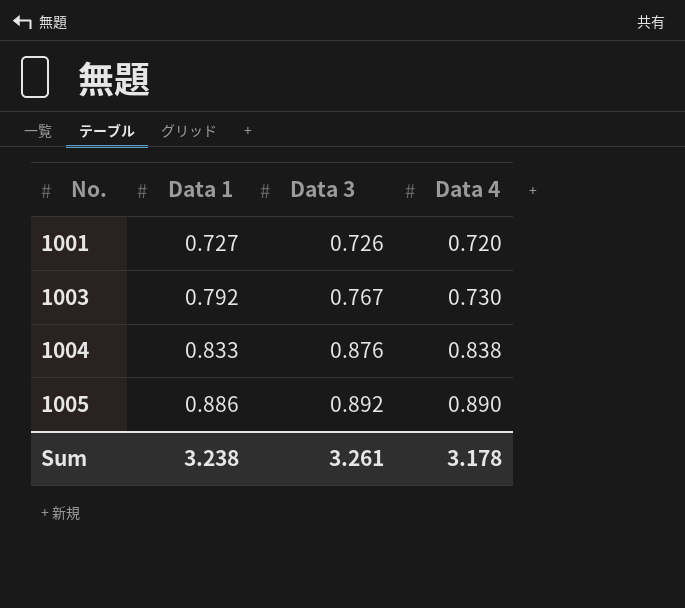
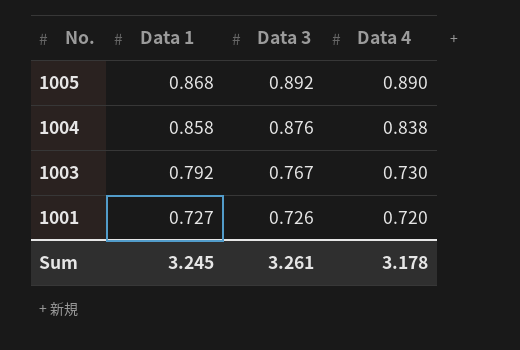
row order: No. ascending -> No. descending
1005 | Data 1: 0.886 -> 0.868
1004 | Data 1: 0.833 -> 0.858
Sum | Data 1: 3.238 -> 3.245

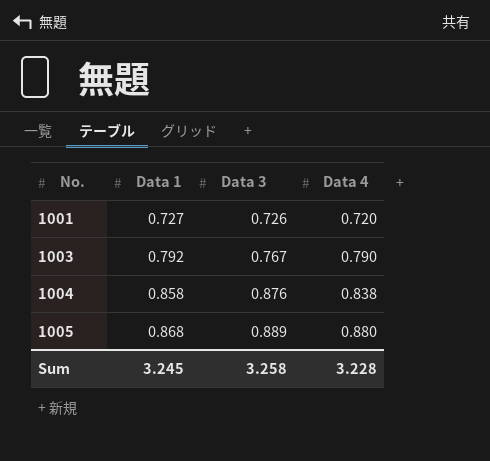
row order: No. descending -> No. ascending
1003 | Data 4: 0.730 -> 0.790
1005 | Data 3: 0.892 -> 0.889
1005 | Data 4: 0.890 -> 0.880
Sum | Data 3: 3.261 -> 3.258
Sum | Data 4: 3.178 -> 3.228

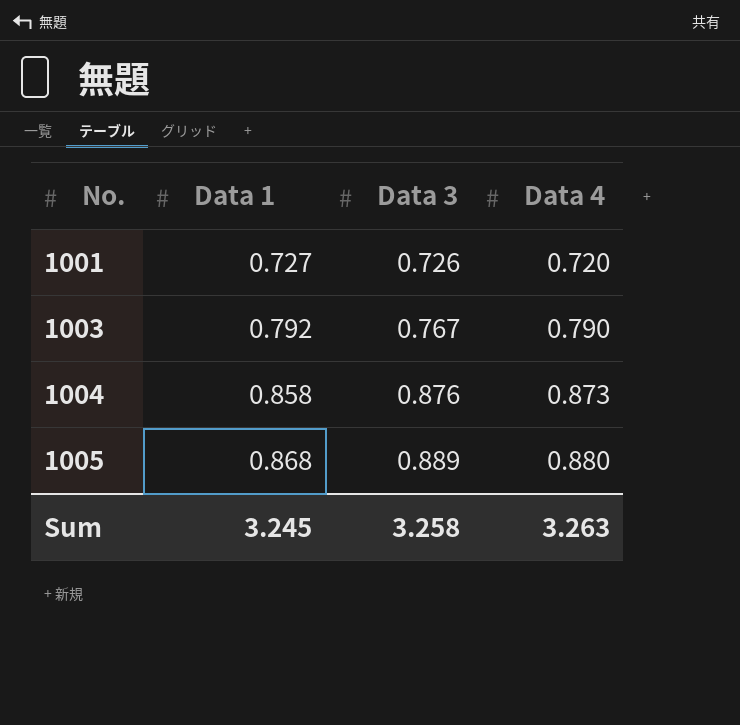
1004 | Data 4: 0.838 -> 0.873
Sum | Data 4: 3.228 -> 3.263

